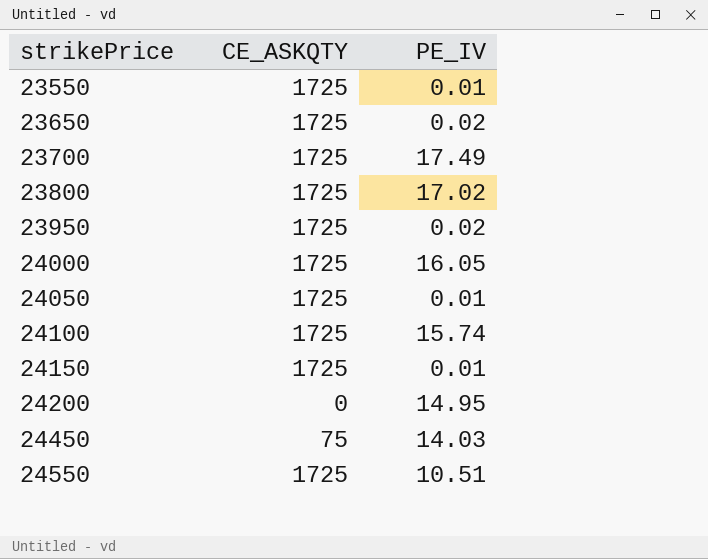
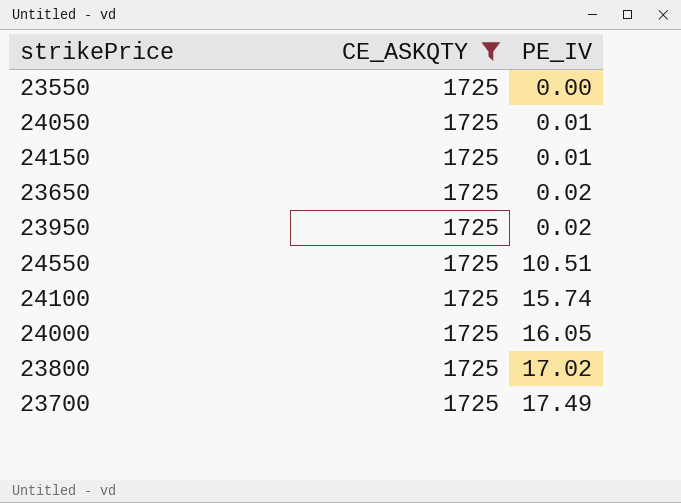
filter: none -> CE_ASKQTY = 1725
row order: strikePrice ascending -> PE_IV ascending
23550 | PE_IV: 0.01 -> 0.00

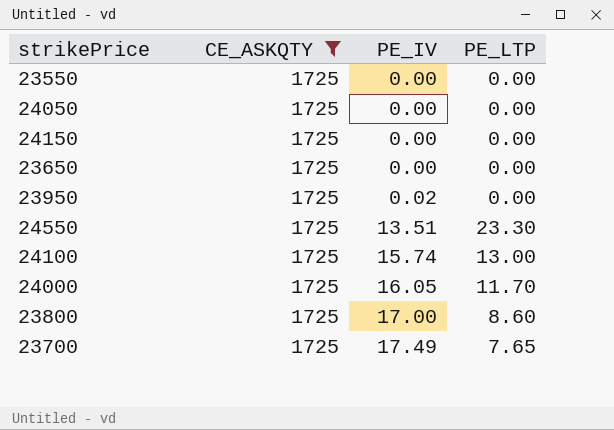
column PE_LTP | position: none -> 4
24050 | PE_IV: 0.01 -> 0.00
24150 | PE_IV: 0.01 -> 0.00
23650 | PE_IV: 0.02 -> 0.00
24550 | PE_IV: 10.51 -> 13.51
23800 | PE_IV: 17.02 -> 17.00

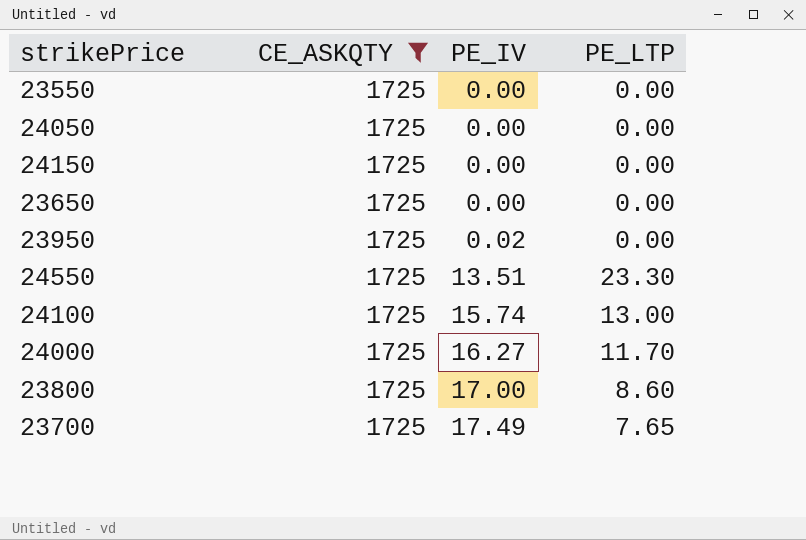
24000 | PE_IV: 16.05 -> 16.27

